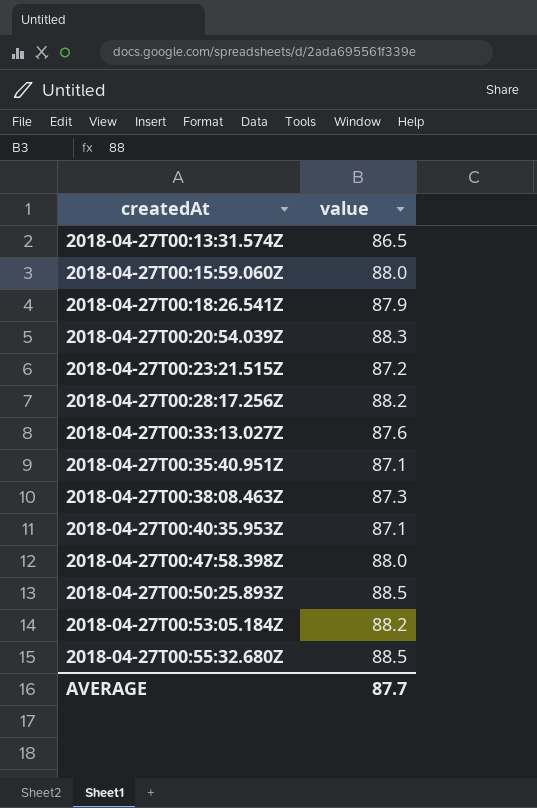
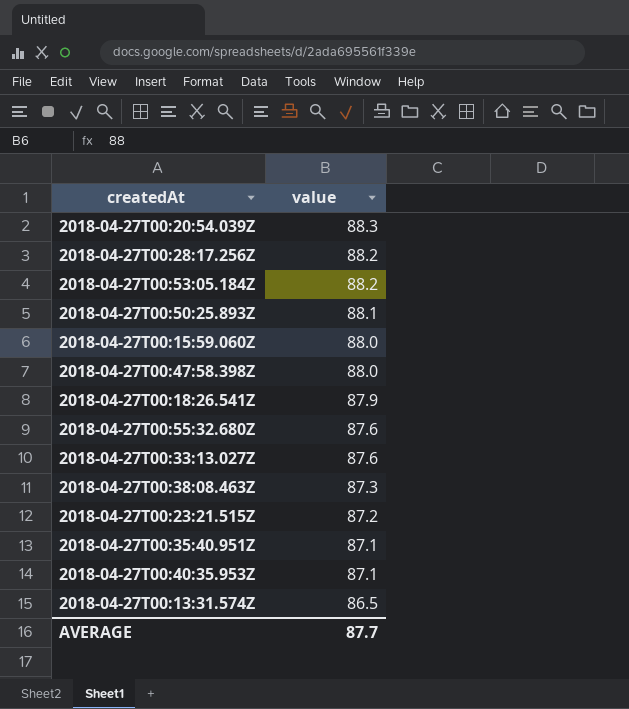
row order: createdAt ascending -> value descending
2018-04-27T00:50:25.893Z | value: 88.5 -> 88.1
2018-04-27T00:55:32.680Z | value: 88.5 -> 87.6

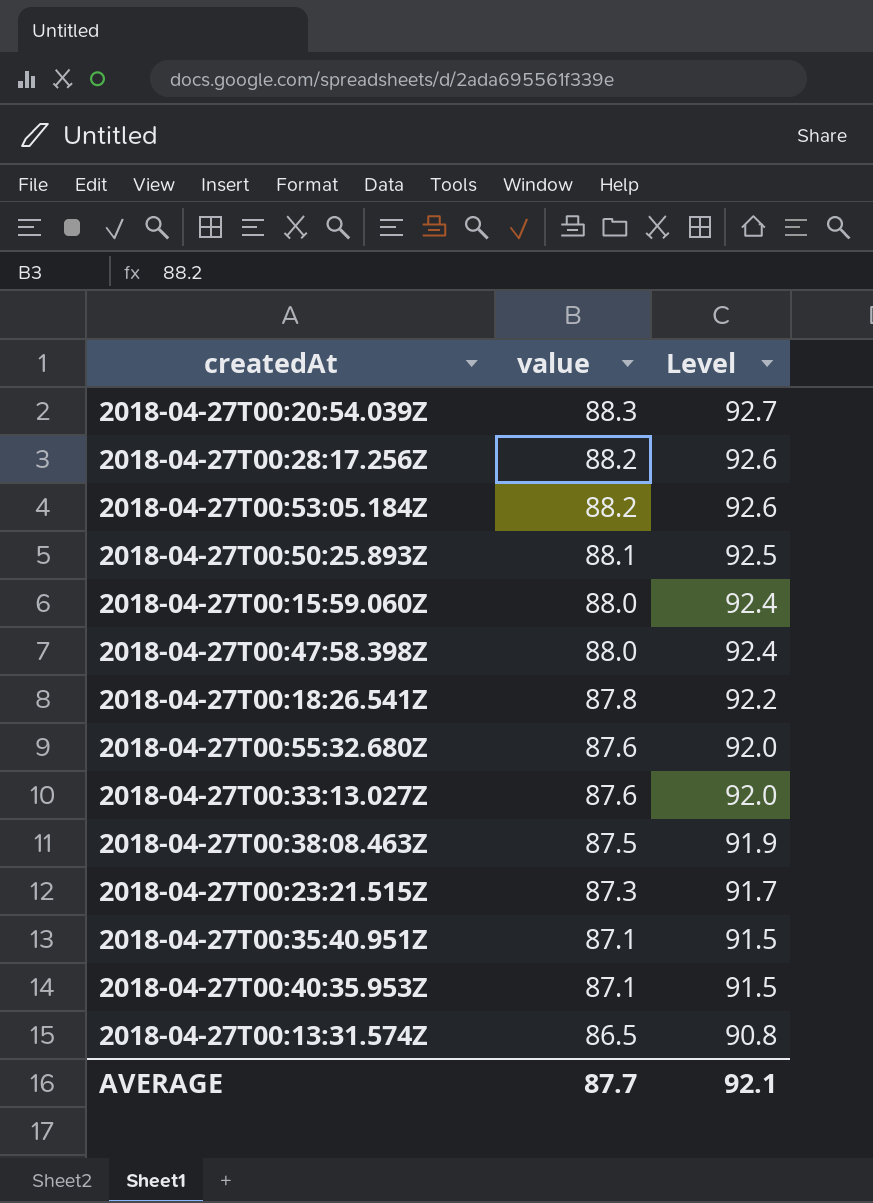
column Level | formula: none -> [value] * 1.05
2018-04-27T00:18:26.541Z | value: 87.9 -> 87.8
2018-04-27T00:38:08.463Z | value: 87.3 -> 87.5
2018-04-27T00:23:21.515Z | value: 87.2 -> 87.3

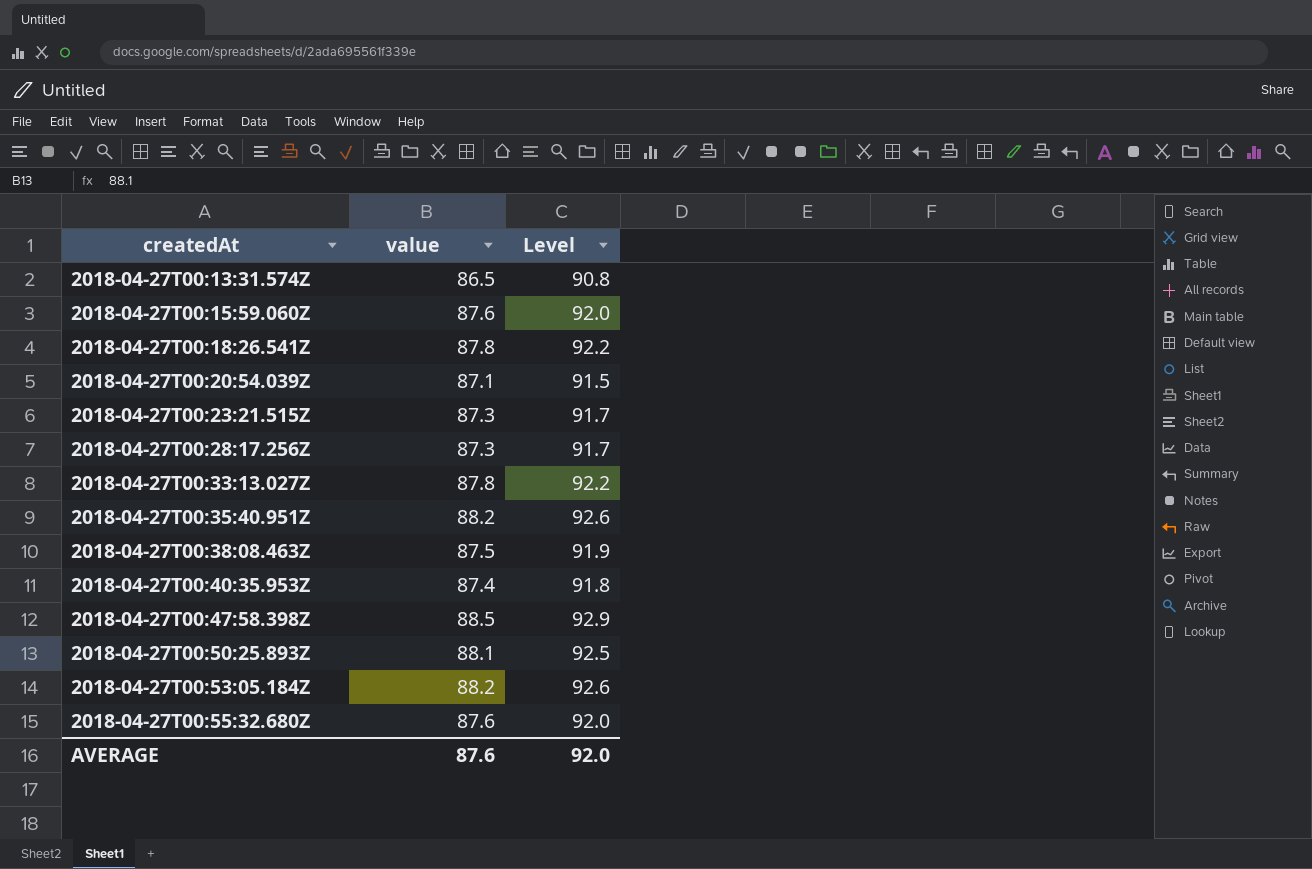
row order: value descending -> createdAt ascending
2018-04-27T00:15:59.060Z | value: 88.0 -> 87.6
2018-04-27T00:15:59.060Z | Level: 92.4 -> 92.0
2018-04-27T00:20:54.039Z | value: 88.3 -> 87.1
2018-04-27T00:20:54.039Z | Level: 92.7 -> 91.5
2018-04-27T00:28:17.256Z | value: 88.2 -> 87.3
2018-04-27T00:28:17.256Z | Level: 92.6 -> 91.7
2018-04-27T00:33:13.027Z | value: 87.6 -> 87.8
2018-04-27T00:33:13.027Z | Level: 92.0 -> 92.2
2018-04-27T00:35:40.951Z | value: 87.1 -> 88.2
2018-04-27T00:35:40.951Z | Level: 91.5 -> 92.6
2018-04-27T00:40:35.953Z | value: 87.1 -> 87.4
2018-04-27T00:40:35.953Z | Level: 91.5 -> 91.8
2018-04-27T00:47:58.398Z | value: 88.0 -> 88.5
2018-04-27T00:47:58.398Z | Level: 92.4 -> 92.9
AVERAGE | value: 87.7 -> 87.6
AVERAGE | Level: 92.1 -> 92.0

